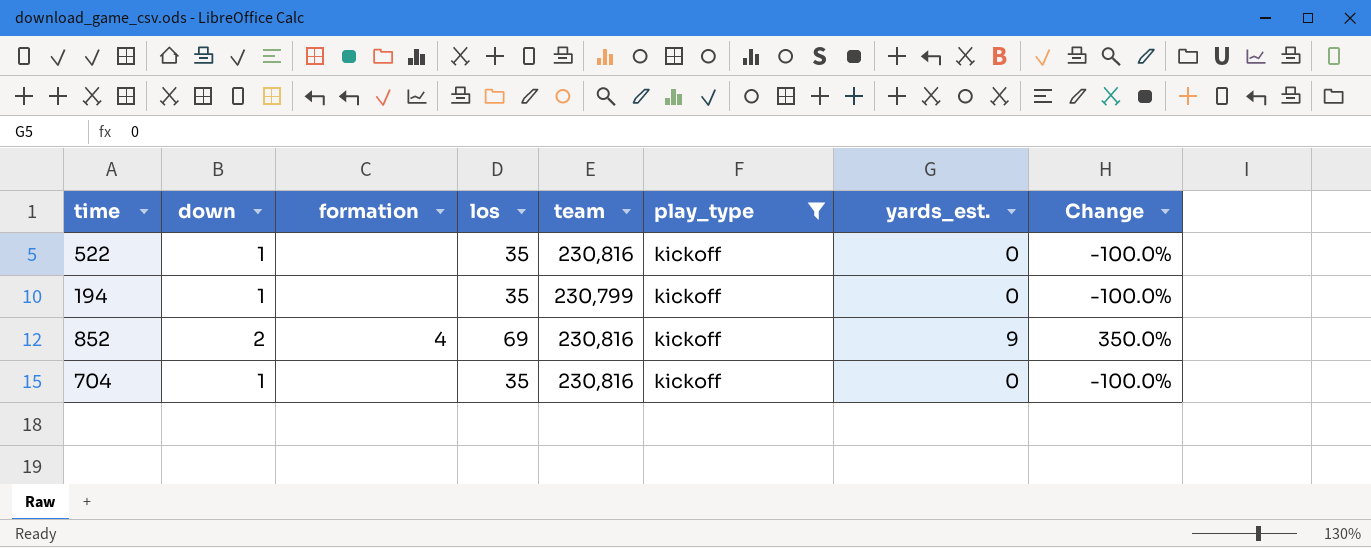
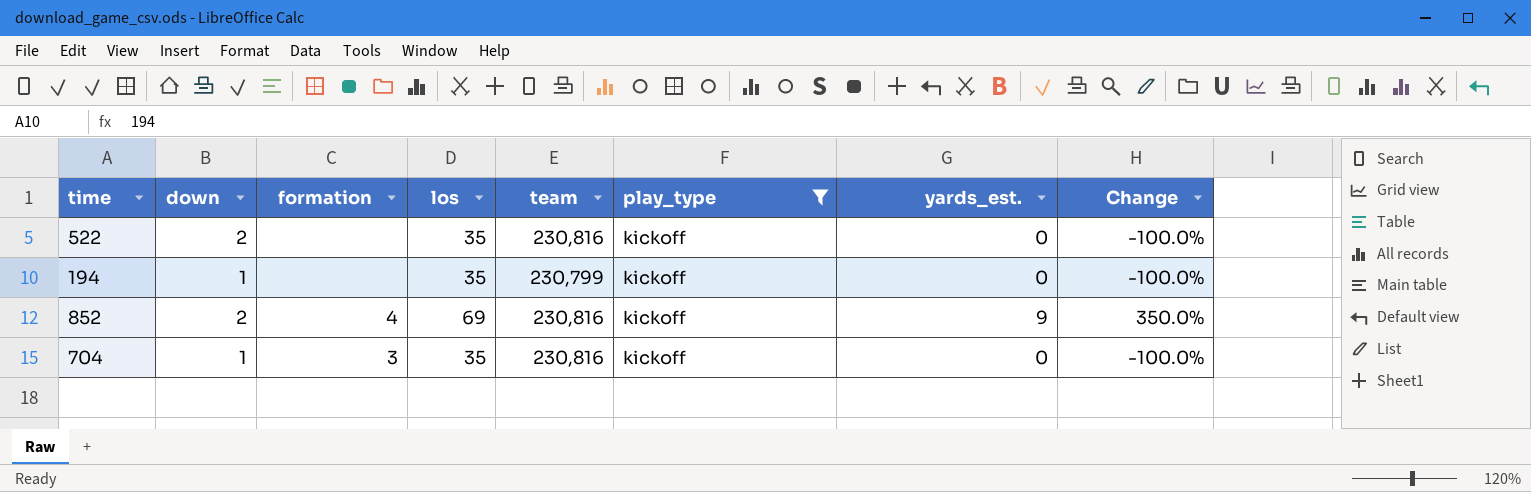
522 | down: 1 -> 2
704 | formation: none -> 3

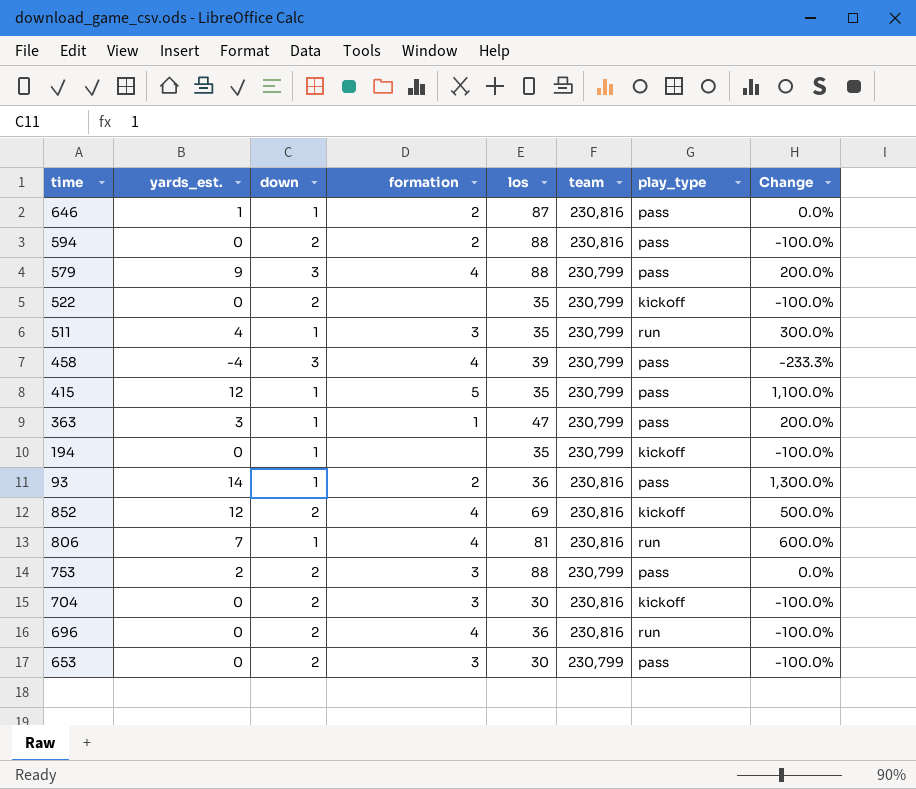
filter: play_type = kickoff -> none
column yards_est. | position: 7 -> 2
522 | team: 230,816 -> 230,799
852 | yards_est.: 9 -> 12
852 | Change: 350.0% -> 500.0%
704 | down: 1 -> 2
704 | los: 35 -> 30

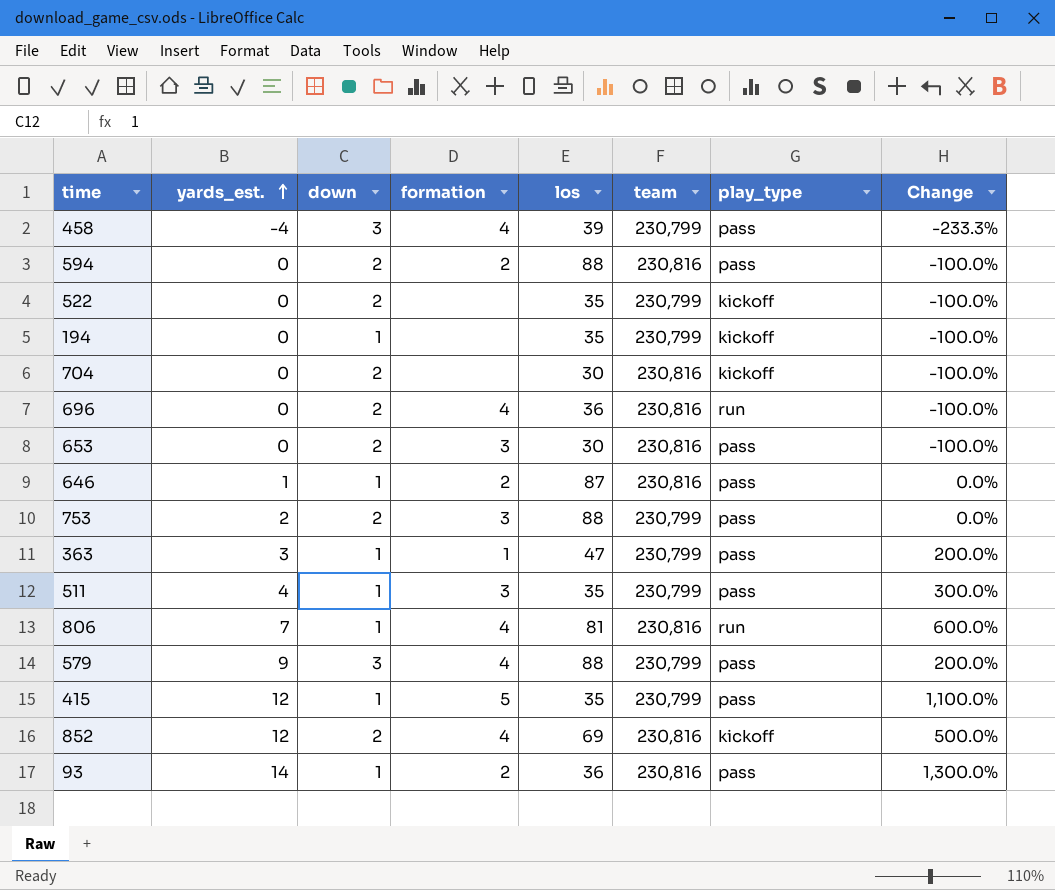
row order: none -> yards_est. ascending
704 | formation: 3 -> none
653 | team: 230,799 -> 230,816
511 | play_type: run -> pass

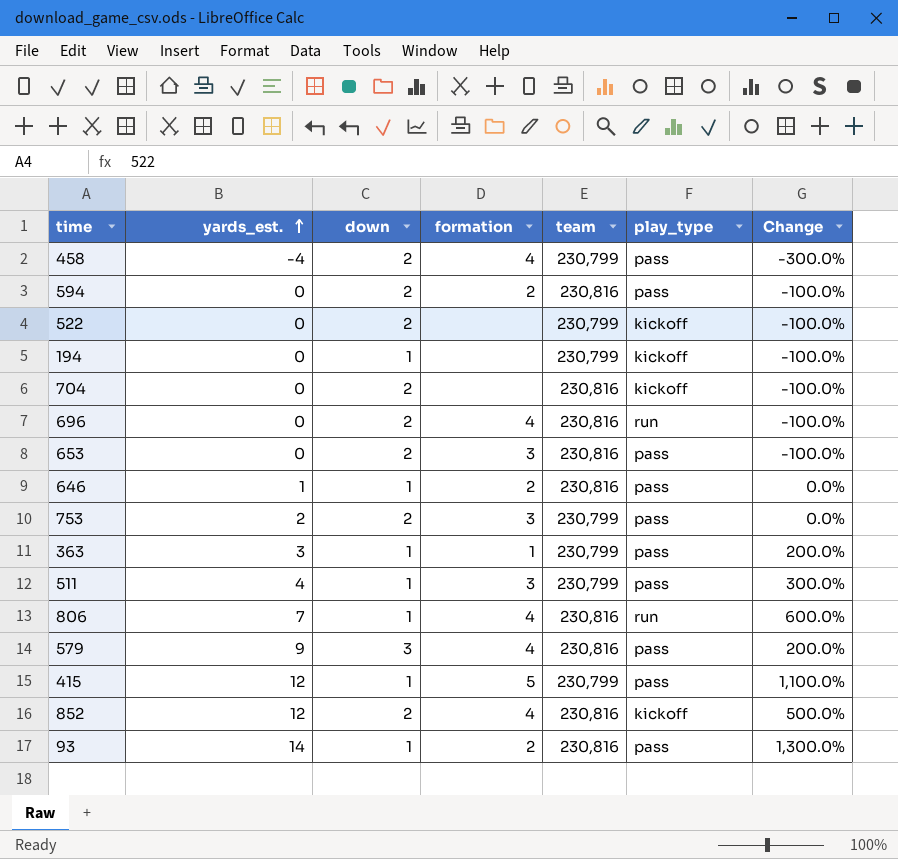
column los | position: 5 -> none
458 | down: 3 -> 2
458 | Change: -233.3% -> -300.0%
579 | team: 230,799 -> 230,816

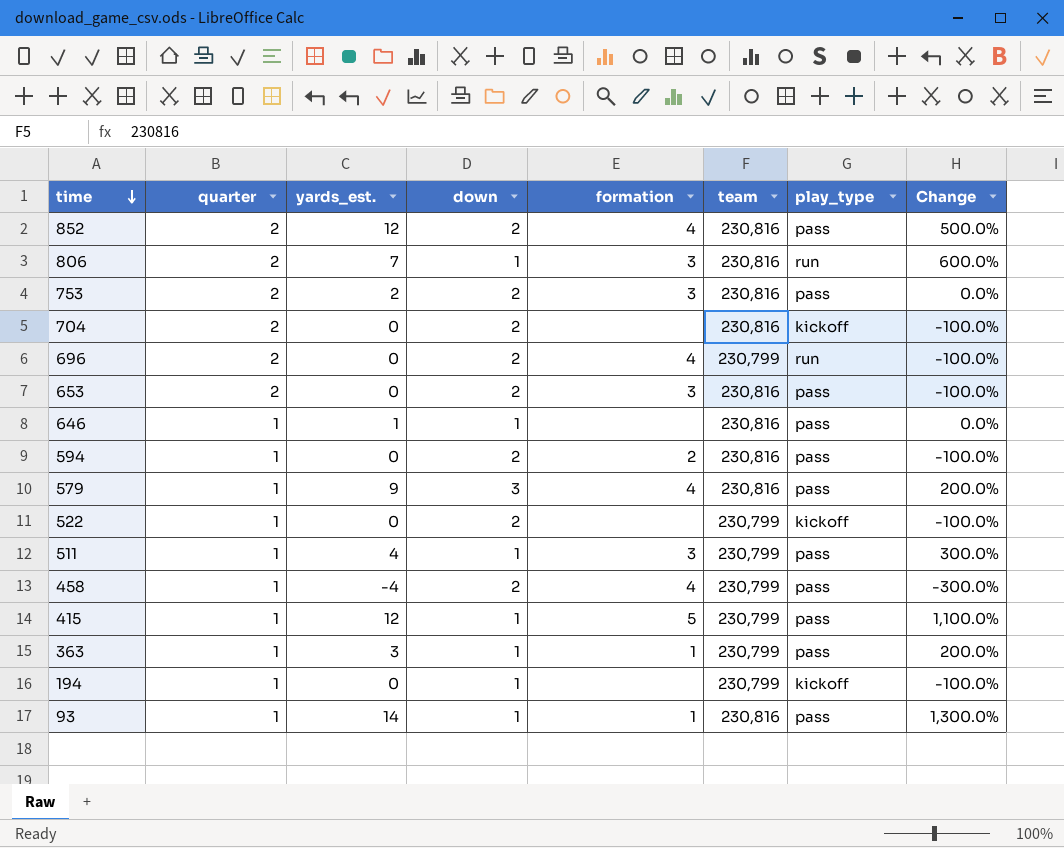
row order: yards_est. ascending -> time descending
column quarter | position: none -> 2
852 | play_type: kickoff -> pass
806 | formation: 4 -> 3
753 | team: 230,799 -> 230,816
696 | team: 230,816 -> 230,799
646 | formation: 2 -> none
93 | formation: 2 -> 1

